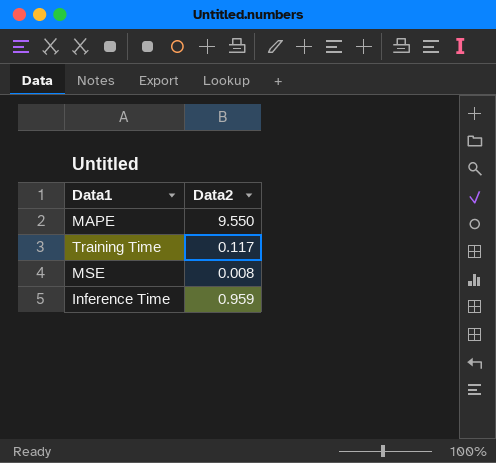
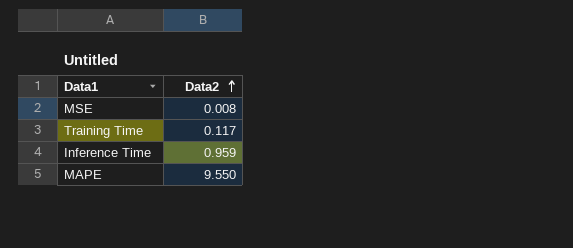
row order: none -> Data2 ascending

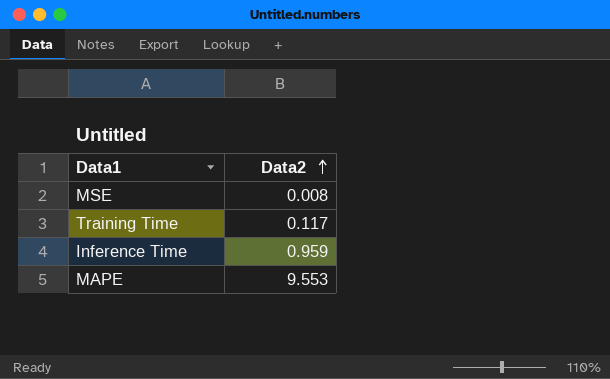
MAPE | Data2: 9.550 -> 9.553

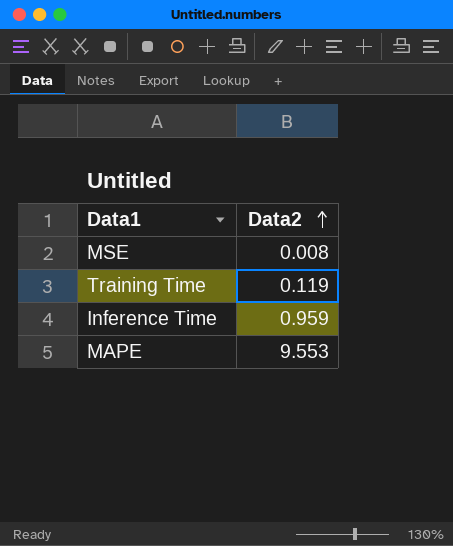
Training Time | Data2: 0.117 -> 0.119

